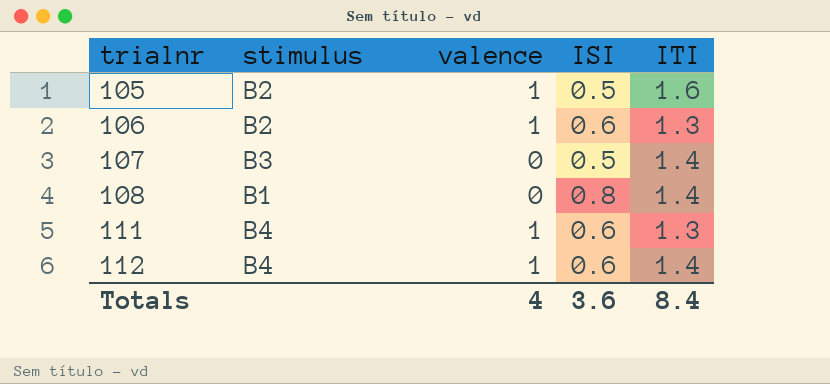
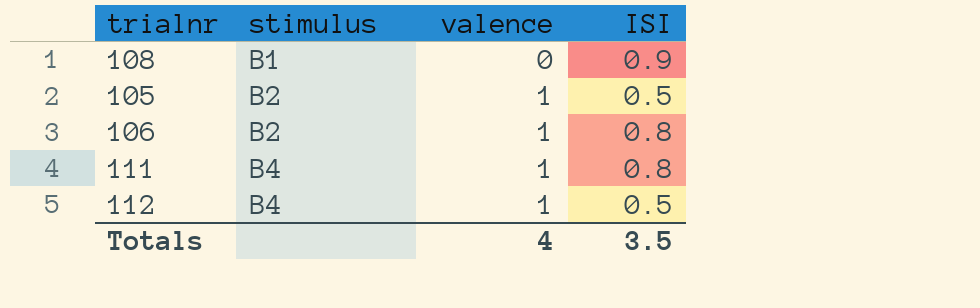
row order: trialnr ascending -> stimulus ascending
column ITI | position: 5 -> none
row 107: B3 | 0 | 0.5 | 1.4 -> none
108 | ISI: 0.8 -> 0.9
106 | ISI: 0.6 -> 0.8
111 | ISI: 0.6 -> 0.8
112 | ISI: 0.6 -> 0.5
Totals | ISI: 3.6 -> 3.5

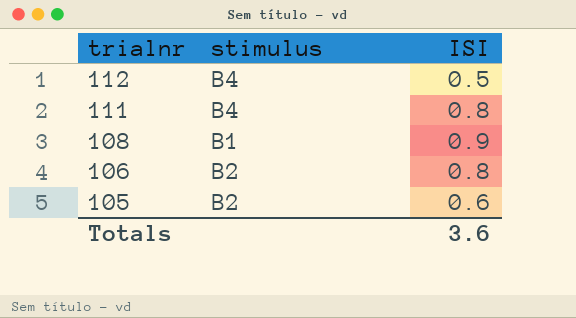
row order: stimulus ascending -> trialnr descending
column valence | position: 3 -> none
105 | ISI: 0.5 -> 0.6
Totals | ISI: 3.5 -> 3.6

